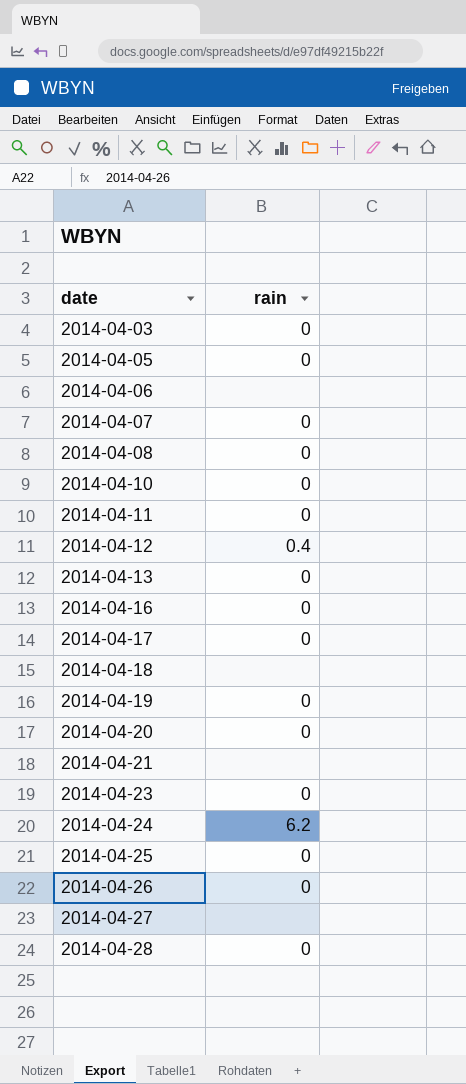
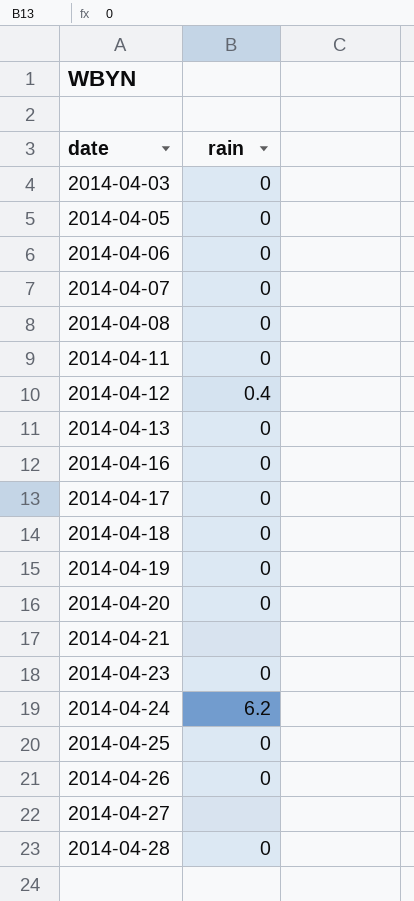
row 2014-04-10: 0 -> none
2014-04-06 | rain: none -> 0
2014-04-18 | rain: none -> 0

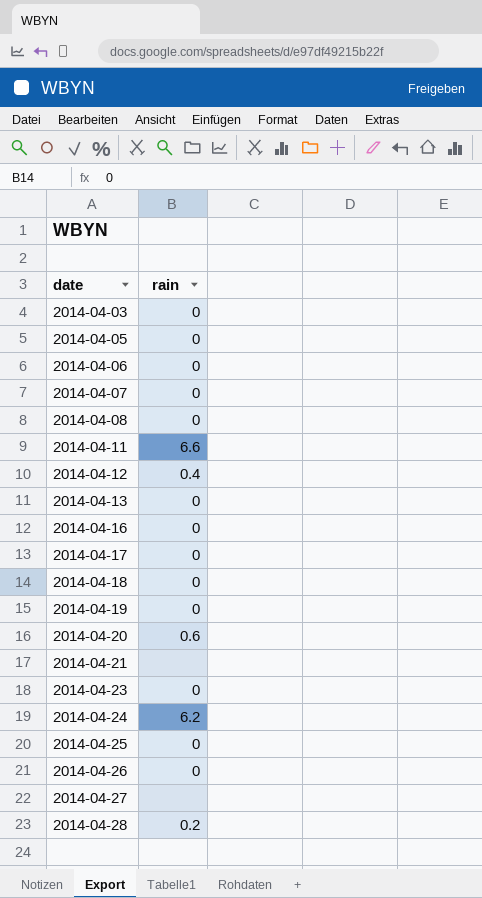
2014-04-11 | rain: 0 -> 6.6
2014-04-20 | rain: 0 -> 0.6
2014-04-28 | rain: 0 -> 0.2

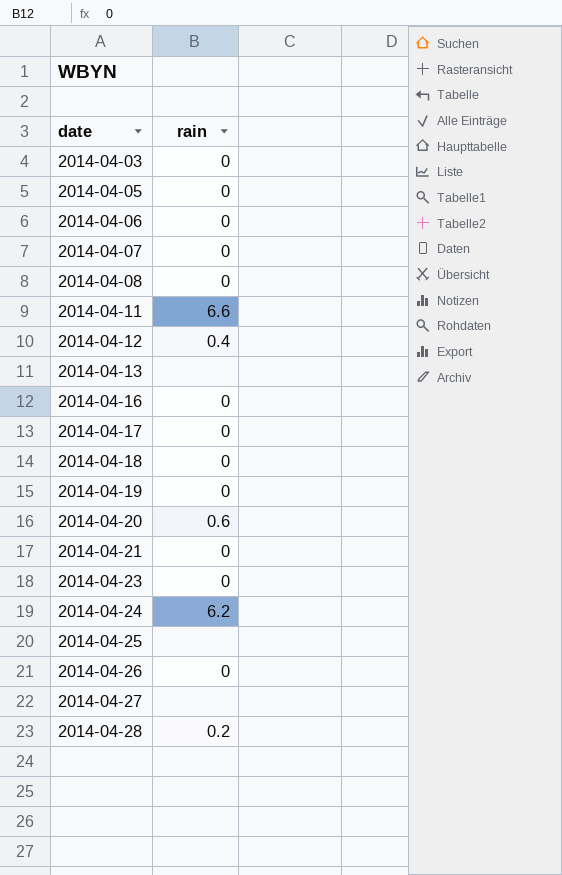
2014-04-13 | rain: 0 -> none
2014-04-21 | rain: none -> 0
2014-04-25 | rain: 0 -> none

